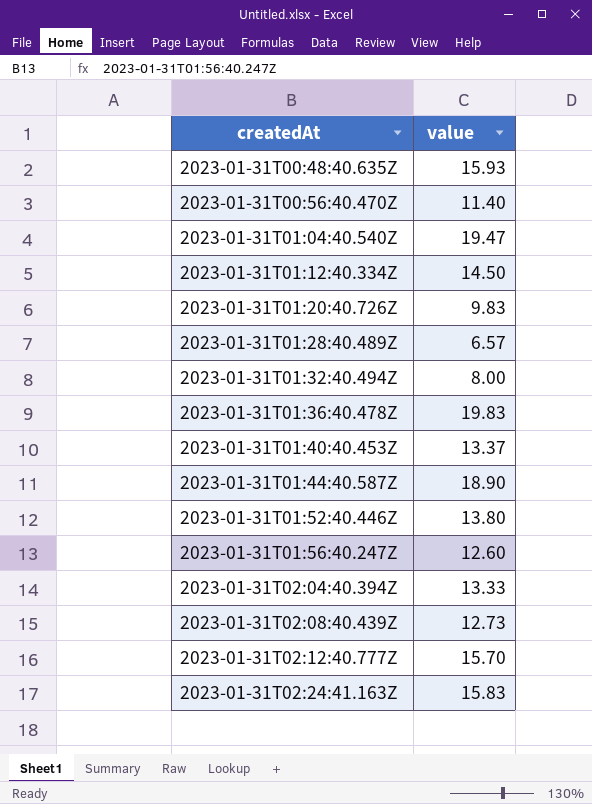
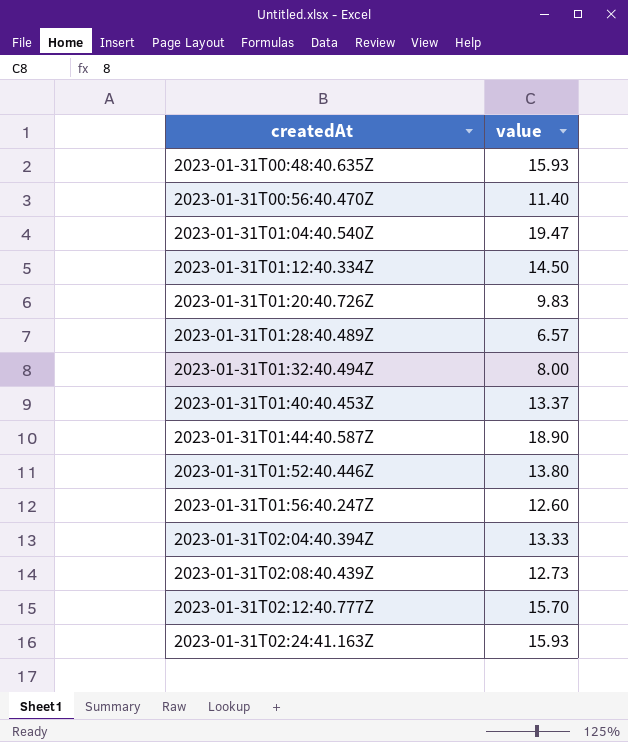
row 2023-01-31T01:36:40.478Z: 19.83 -> none
2023-01-31T02:24:41.163Z | value: 15.83 -> 15.93

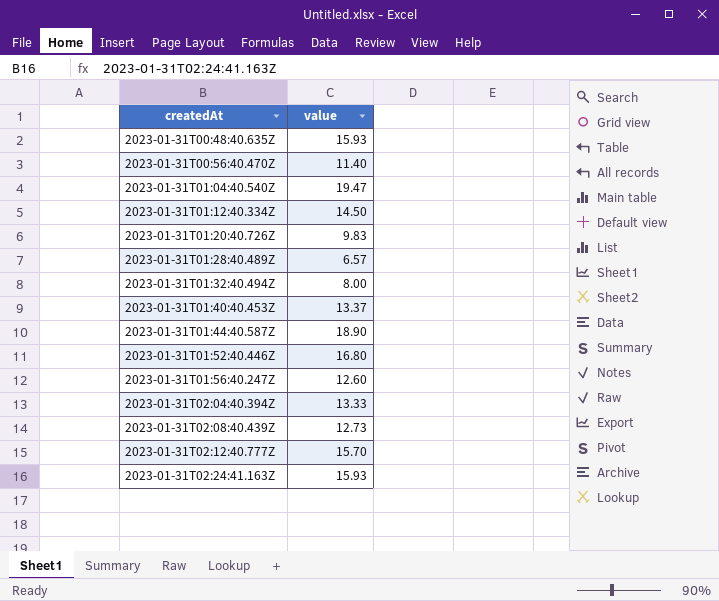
2023-01-31T01:52:40.446Z | value: 13.80 -> 16.80

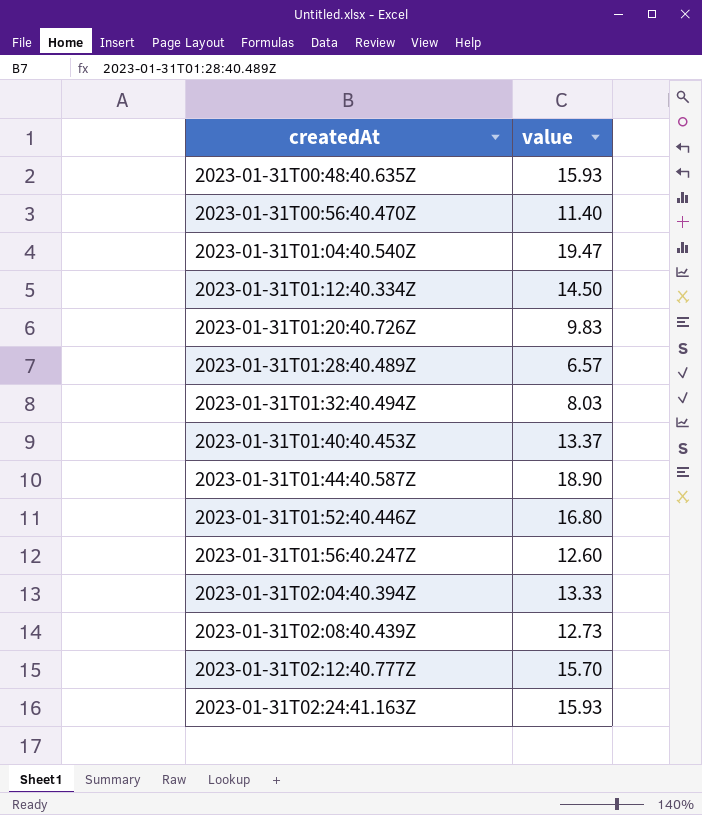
2023-01-31T01:32:40.494Z | value: 8.00 -> 8.03

